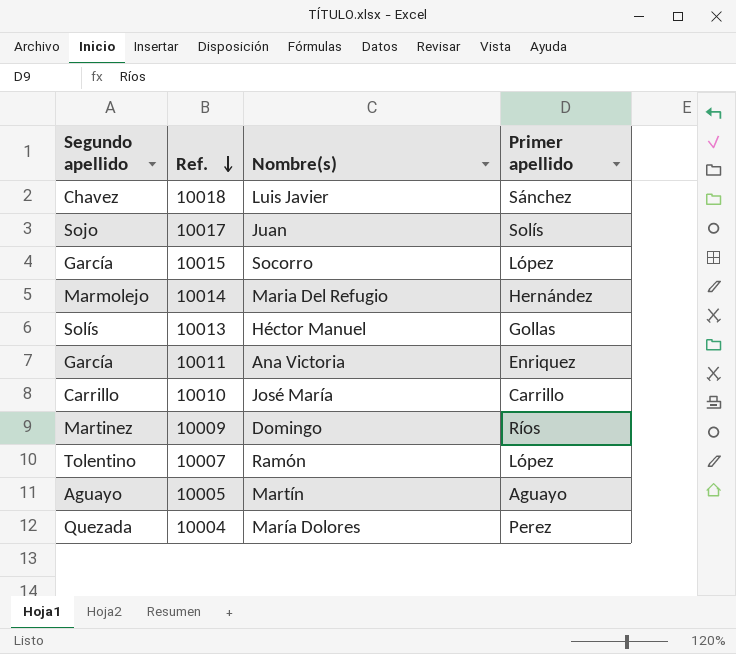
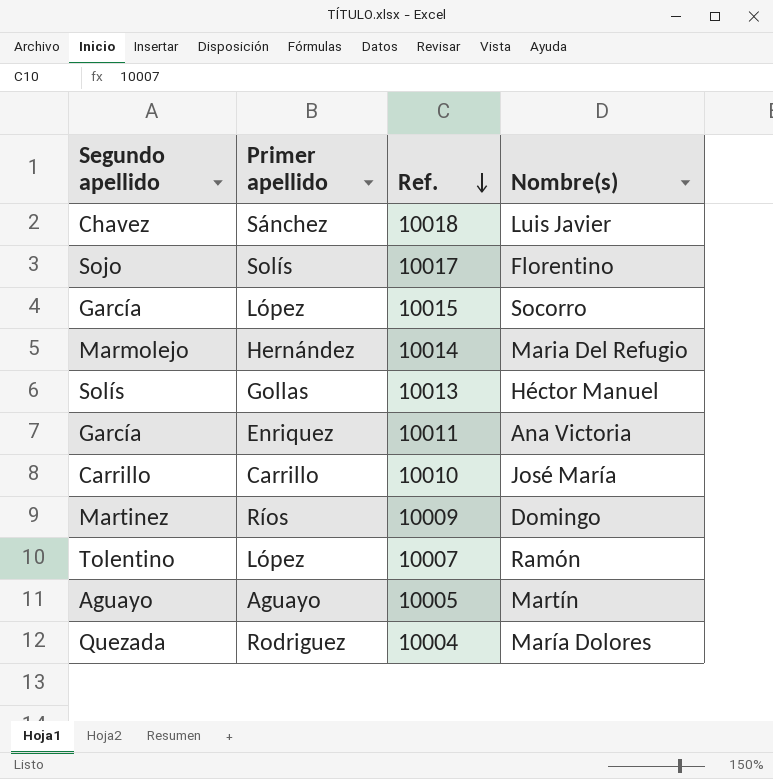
column Primer apellido | position: 4 -> 2
10017 | Nombre(s): Juan -> Florentino
10004 | Primer apellido: Perez -> Rodriguez

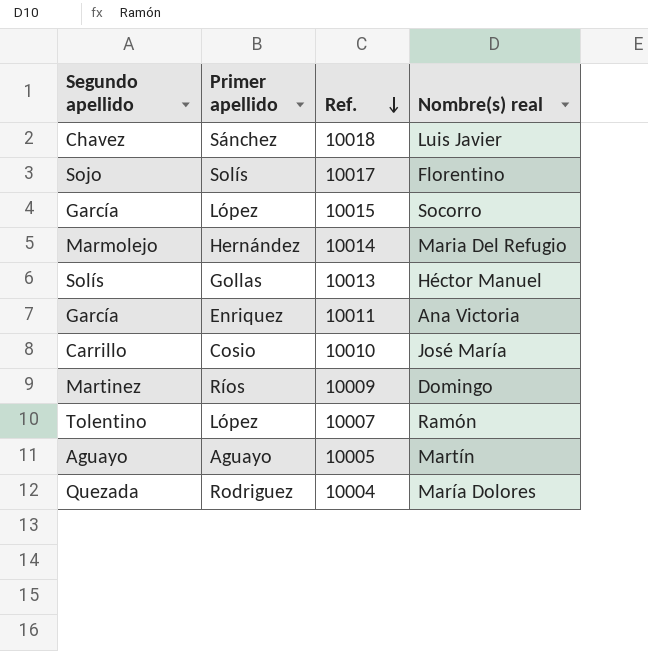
column name: Nombre(s) -> Nombre(s) real
10010 | Primer apellido: Carrillo -> Cosio

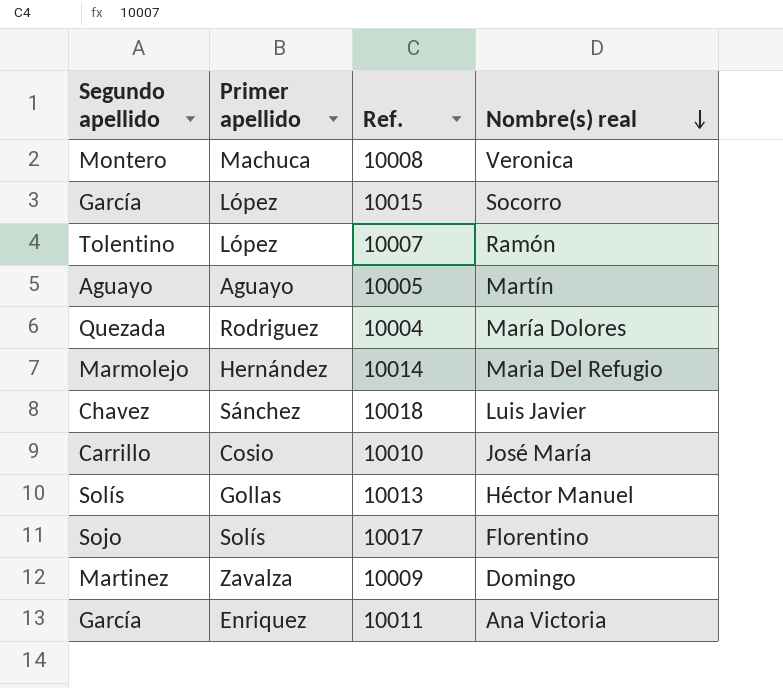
row order: Ref. descending -> Nombre(s) real descending
row 10008: none -> Montero | Machuca | Veronica
10009 | Primer apellido: Ríos -> Zavalza

